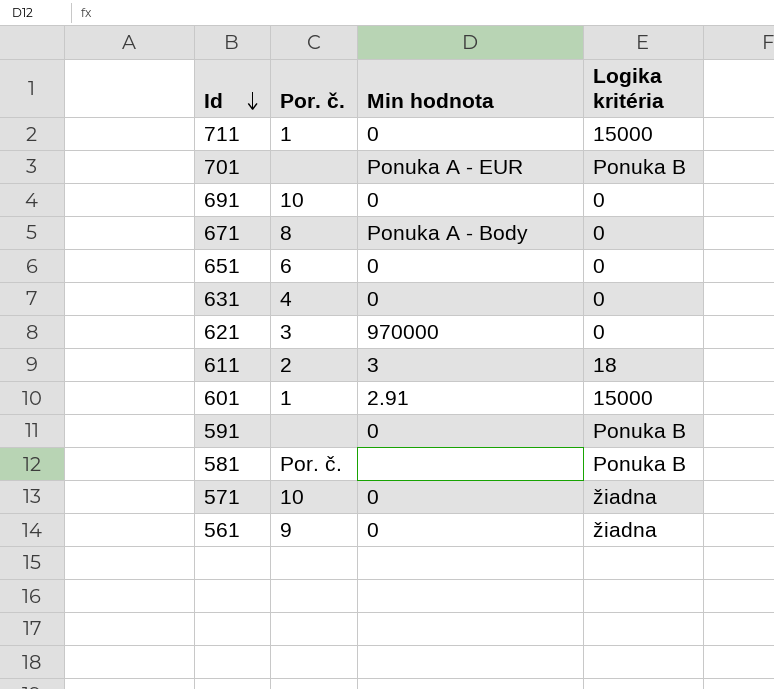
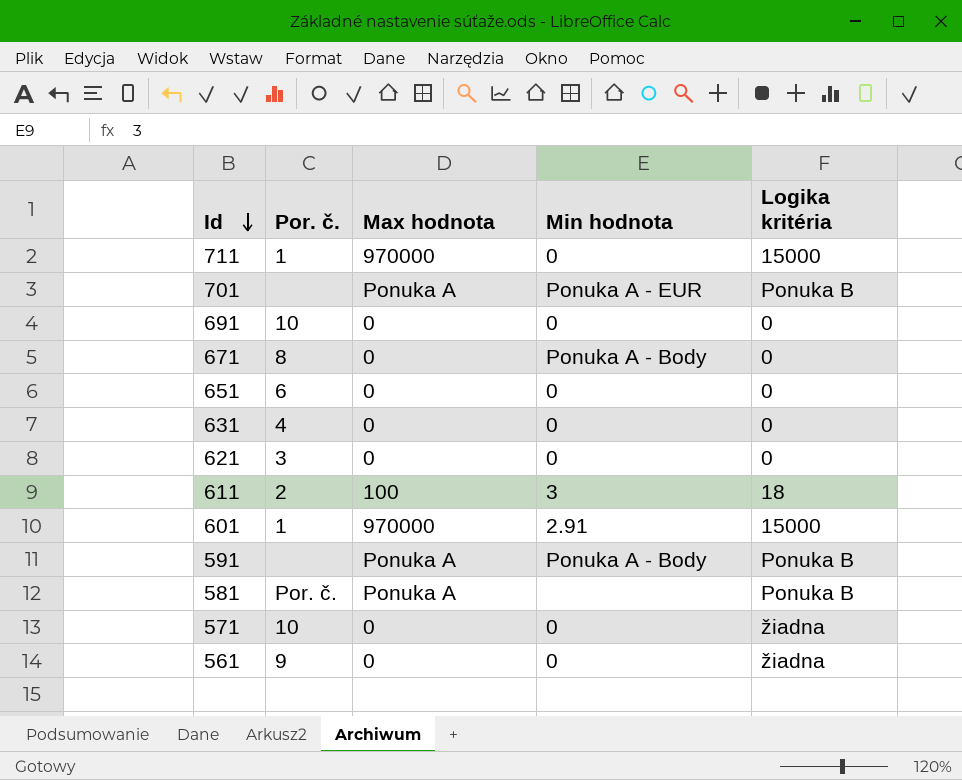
column Max hodnota | position: none -> 3
621 | Min hodnota: 970000 -> 0
591 | Min hodnota: 0 -> Ponuka A - Body

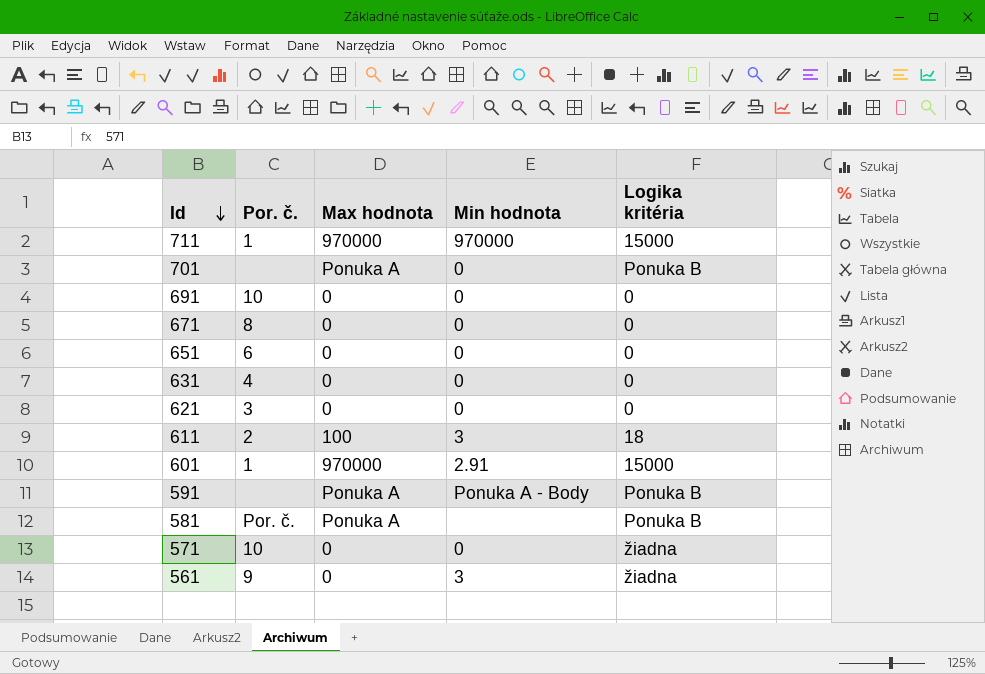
711 | Min hodnota: 0 -> 970000
701 | Min hodnota: Ponuka A - EUR -> 0
671 | Min hodnota: Ponuka A - Body -> 0
561 | Min hodnota: 0 -> 3

